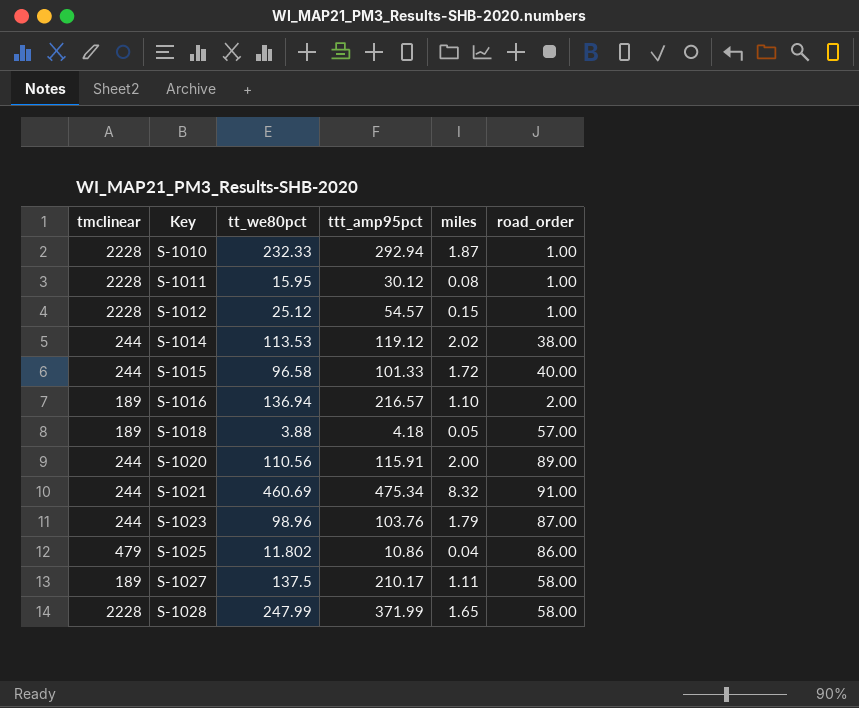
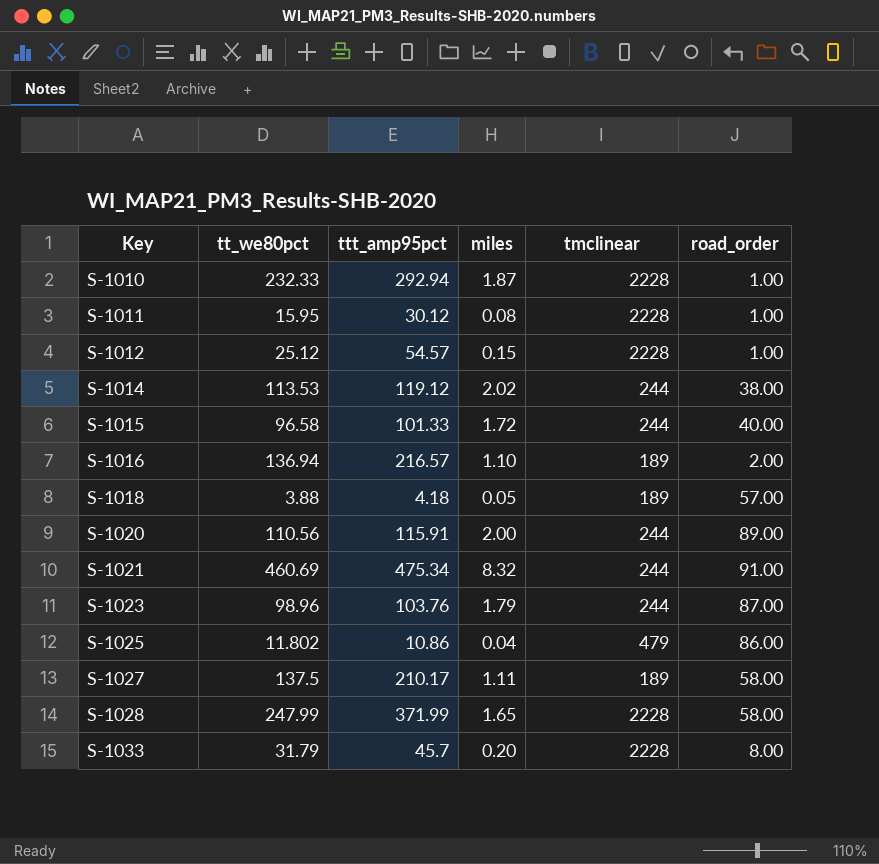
column tmclinear | position: 1 -> 5
row S-1033: none -> 31.79 | 45.7 | 0.20 | 2228 | 8.00

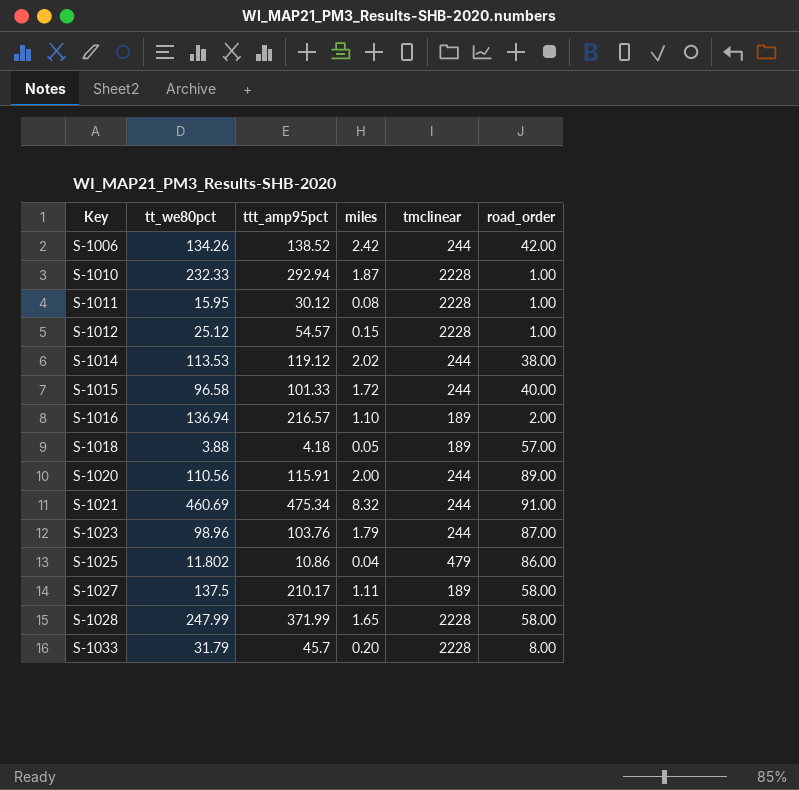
row S-1006: none -> 134.26 | 138.52 | 2.42 | 244 | 42.00

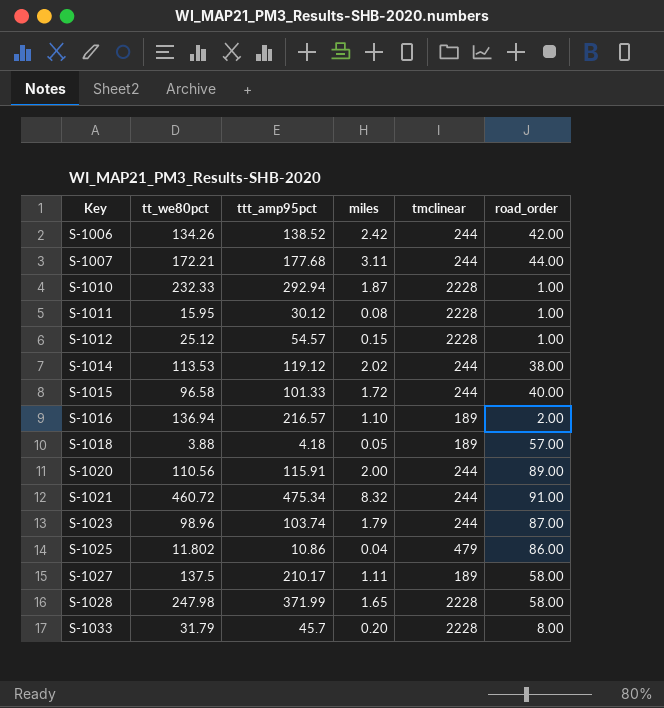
row S-1007: none -> 172.21 | 177.68 | 3.11 | 244 | 44.00
S-1021 | tt_we80pct: 460.69 -> 460.72
S-1023 | ttt_amp95pct: 103.76 -> 103.74
S-1028 | tt_we80pct: 247.99 -> 247.98

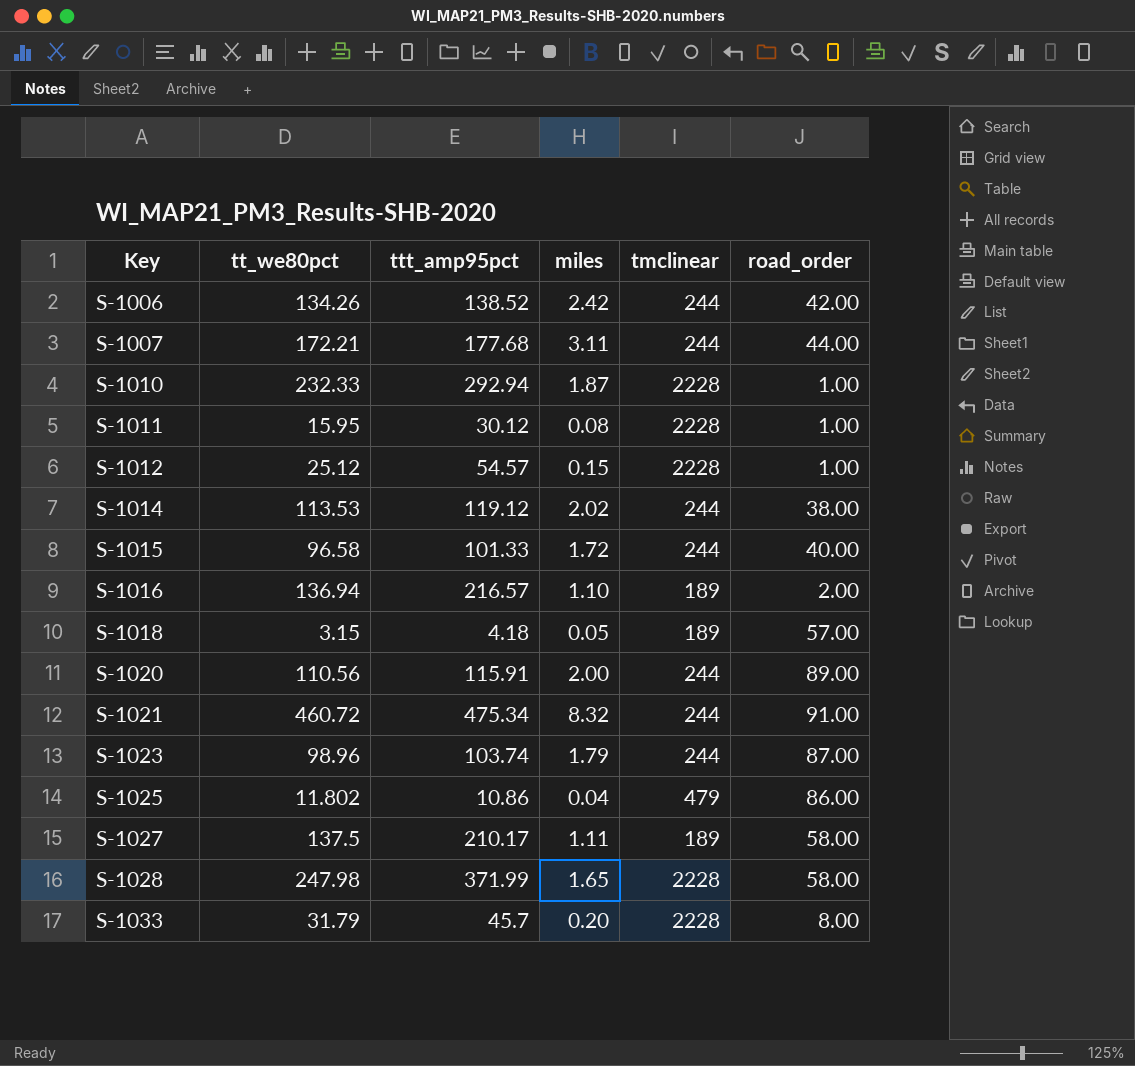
S-1018 | tt_we80pct: 3.88 -> 3.15

